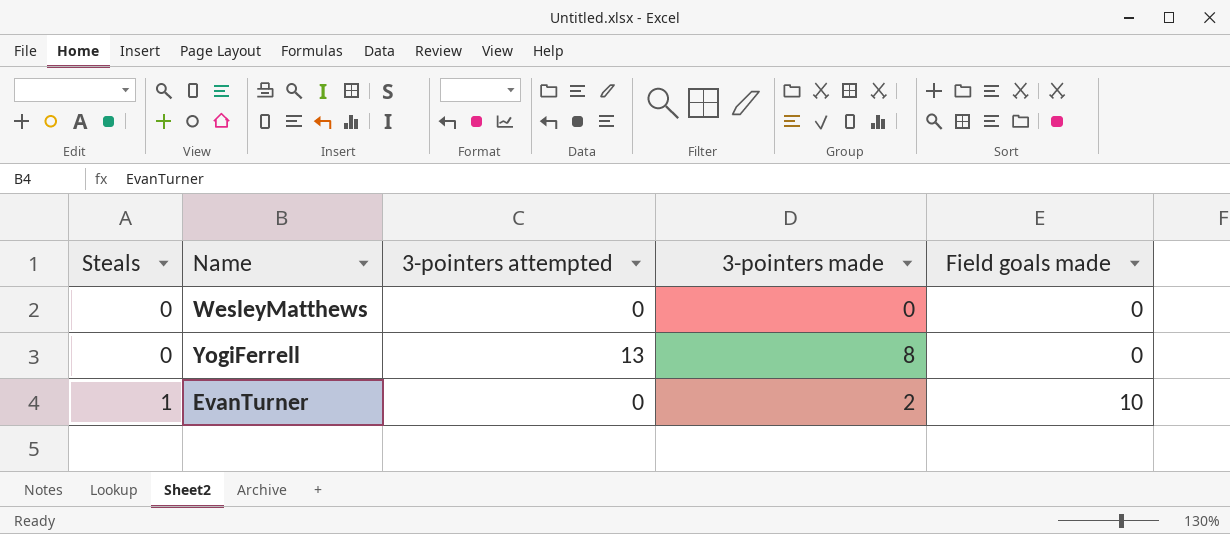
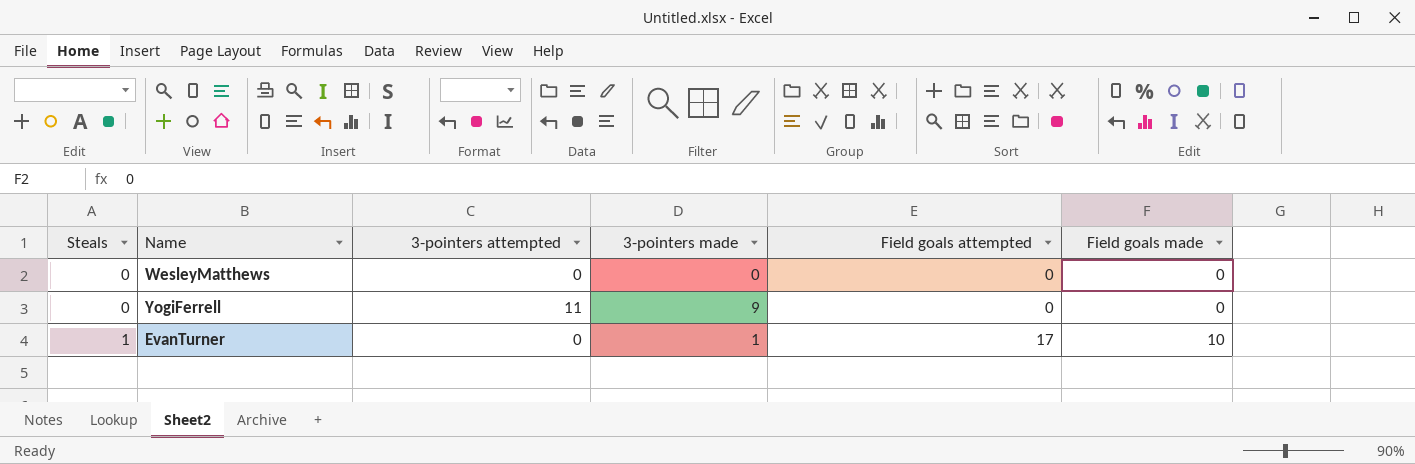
column Field goals attempted | position: none -> 5
YogiFerrell | 3-pointers attempted: 13 -> 11
YogiFerrell | 3-pointers made: 8 -> 9
EvanTurner | 3-pointers made: 2 -> 1

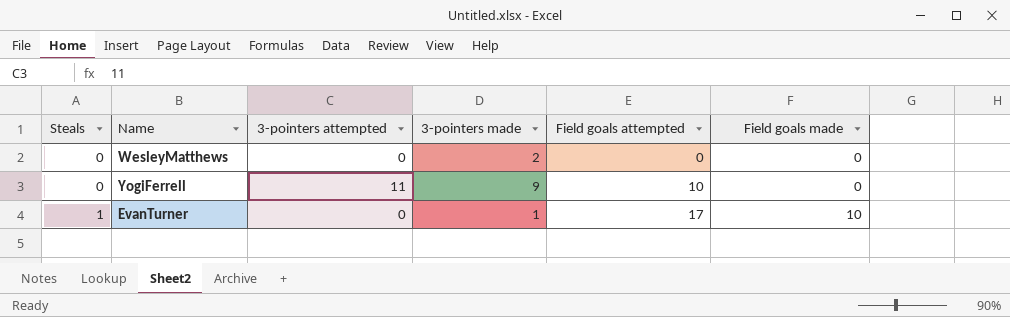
WesleyMatthews | 3-pointers made: 0 -> 2
YogiFerrell | Field goals attempted: 0 -> 10

